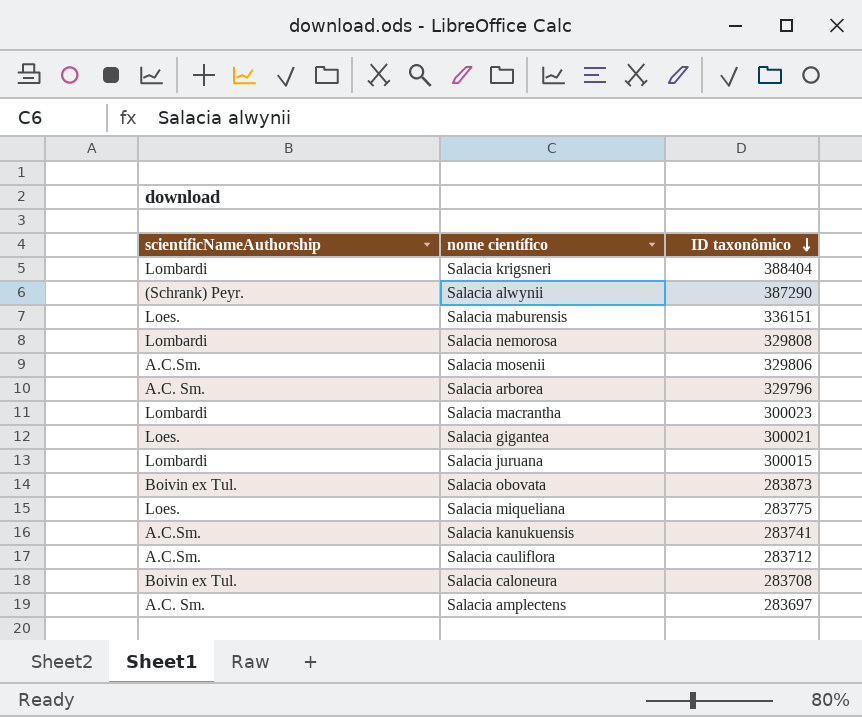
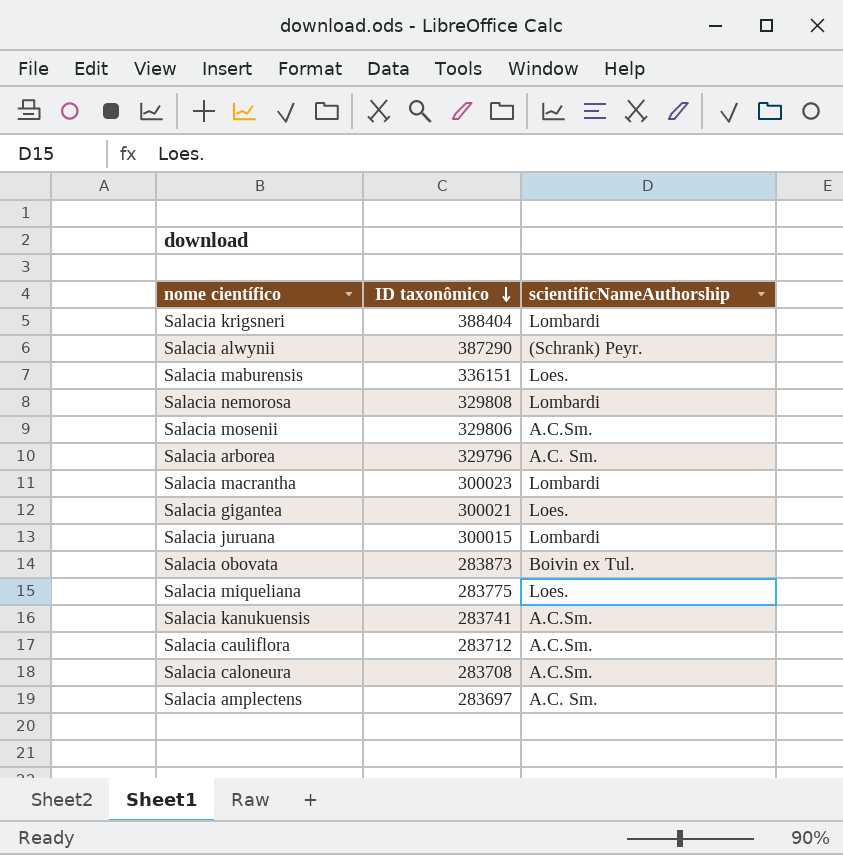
column scientificNameAuthorship | position: 1 -> 3
Salacia caloneura | scientificNameAuthorship: Boivin ex Tul. -> A.C.Sm.

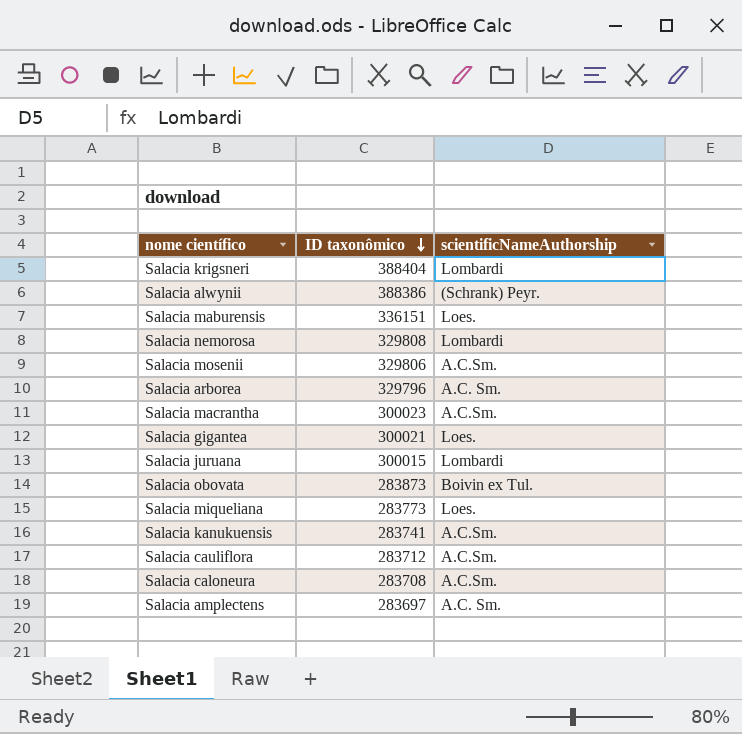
Salacia alwynii | ID taxonômico: 387290 -> 388386
Salacia macrantha | scientificNameAuthorship: Lombardi -> A.C.Sm.
Salacia miqueliana | ID taxonômico: 283775 -> 283773

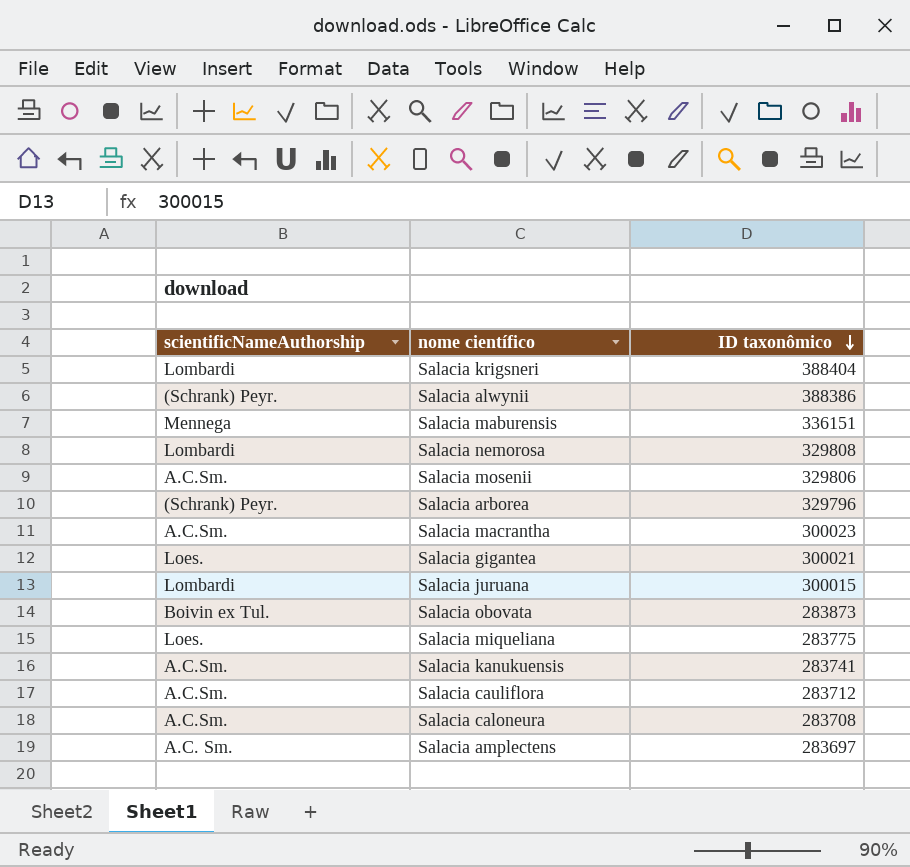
column scientificNameAuthorship | position: 3 -> 1
Salacia maburensis | scientificNameAuthorship: Loes. -> Mennega
Salacia arborea | scientificNameAuthorship: A.C. Sm. -> (Schrank) Peyr.
Salacia miqueliana | ID taxonômico: 283773 -> 283775

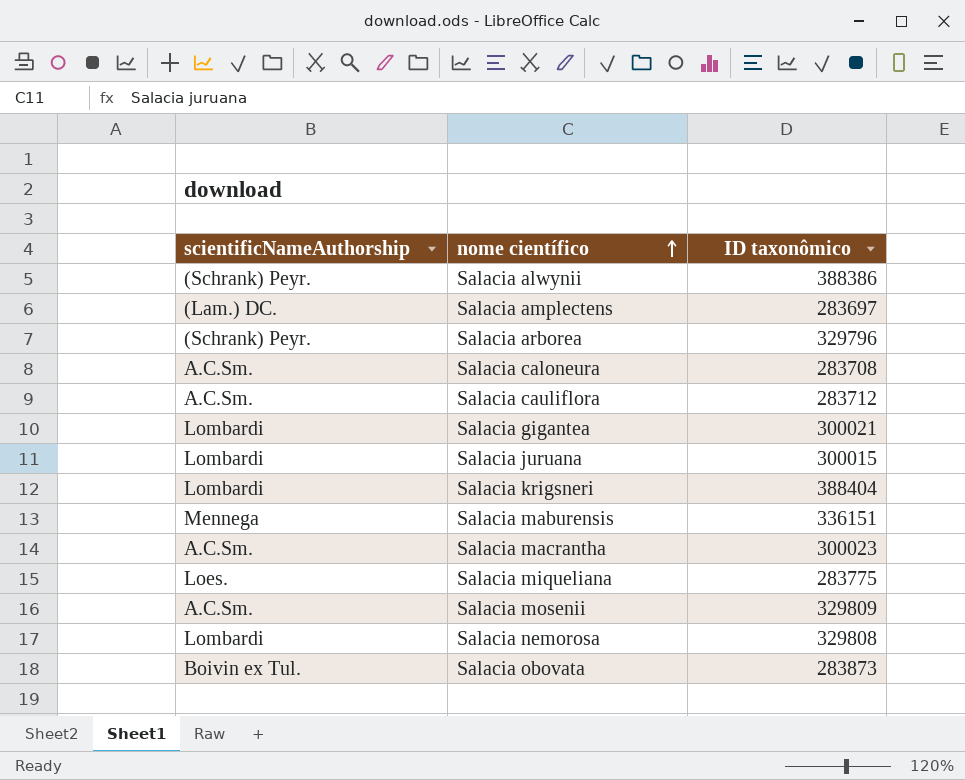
row order: ID taxonômico descending -> nome científico ascending
row Salacia kanukuensis: A.C.Sm. | 283741 -> none
Salacia amplectens | scientificNameAuthorship: A.C. Sm. -> (Lam.) DC.
Salacia gigantea | scientificNameAuthorship: Loes. -> Lombardi
Salacia mosenii | ID taxonômico: 329806 -> 329809

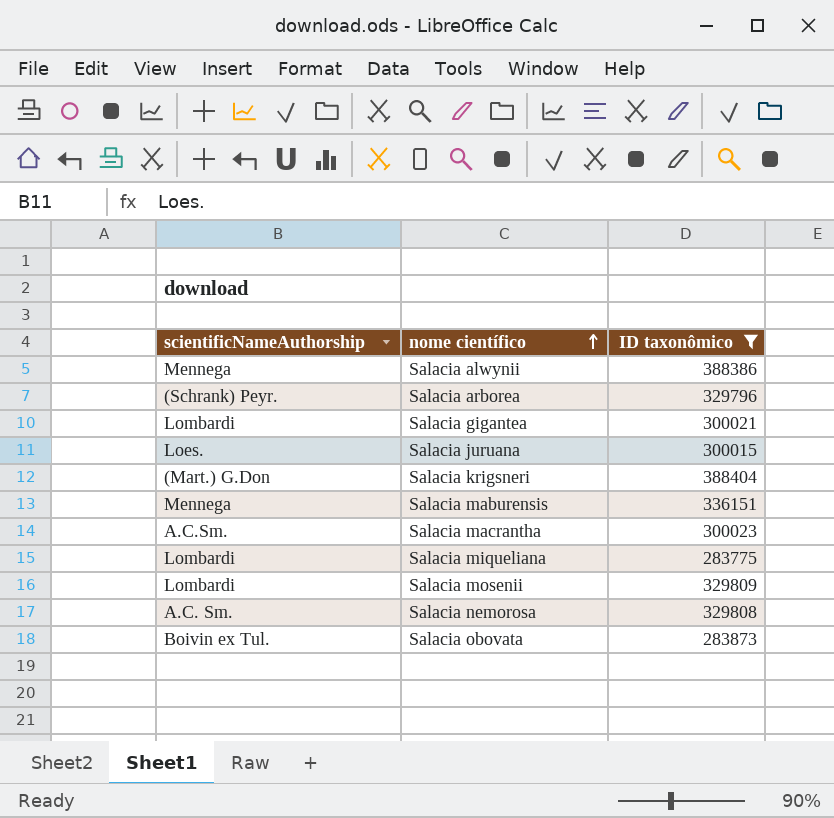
filter: none -> ID taxonômico >= 283775
Salacia alwynii | scientificNameAuthorship: (Schrank) Peyr. -> Mennega
Salacia juruana | scientificNameAuthorship: Lombardi -> Loes.
Salacia krigsneri | scientificNameAuthorship: Lombardi -> (Mart.) G.Don
Salacia miqueliana | scientificNameAuthorship: Loes. -> Lombardi
Salacia mosenii | scientificNameAuthorship: A.C.Sm. -> Lombardi
Salacia nemorosa | scientificNameAuthorship: Lombardi -> A.C. Sm.

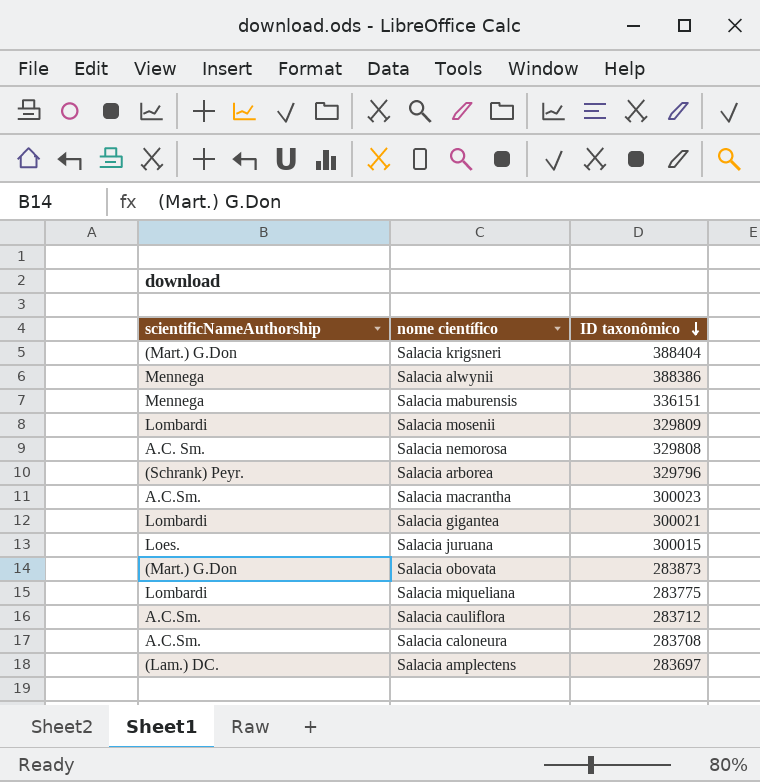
filter: ID taxonômico >= 283775 -> none
row order: nome científico ascending -> ID taxonômico descending
Salacia obovata | scientificNameAuthorship: Boivin ex Tul. -> (Mart.) G.Don

